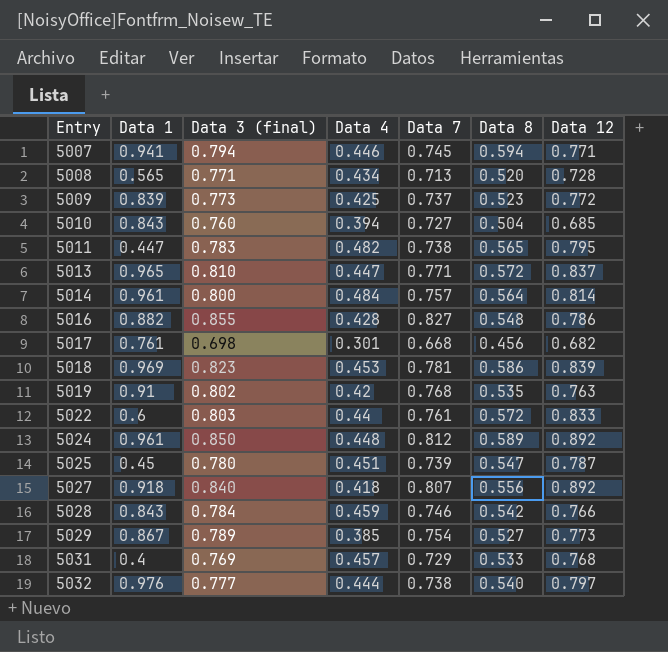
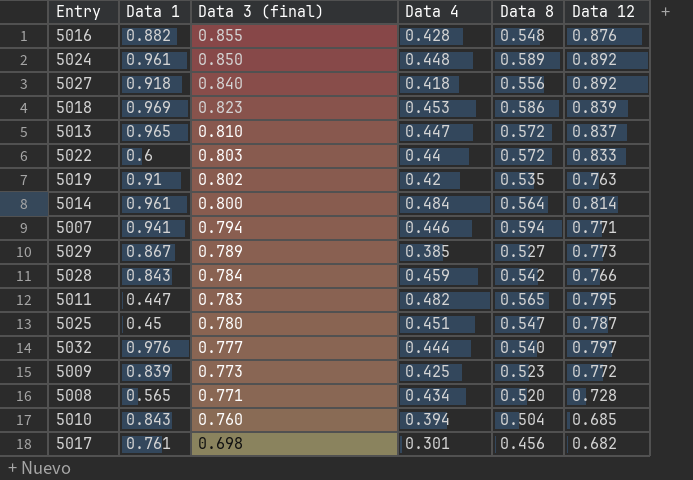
row order: Entry ascending -> Data 3 (final) descending
column Data 7 | position: 5 -> none
row 5031: 0.4 | 0.769 | 0.457 | 0.729 | 0.533 | 0.768 -> none
5016 | Data 12: 0.786 -> 0.876

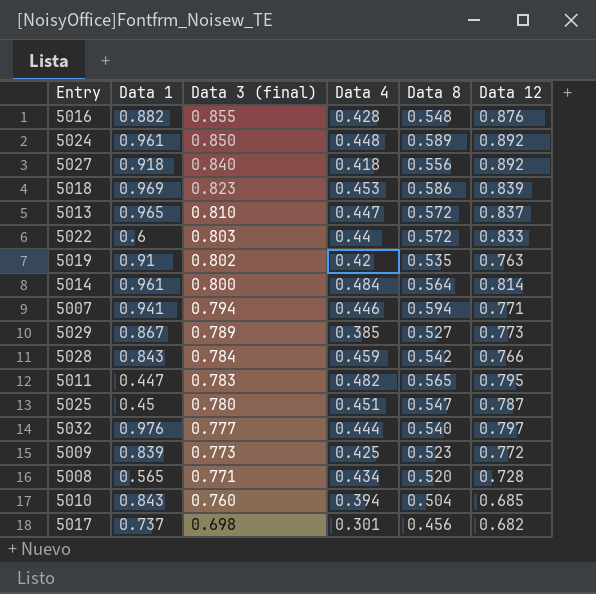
5017 | Data 1: 0.761 -> 0.737

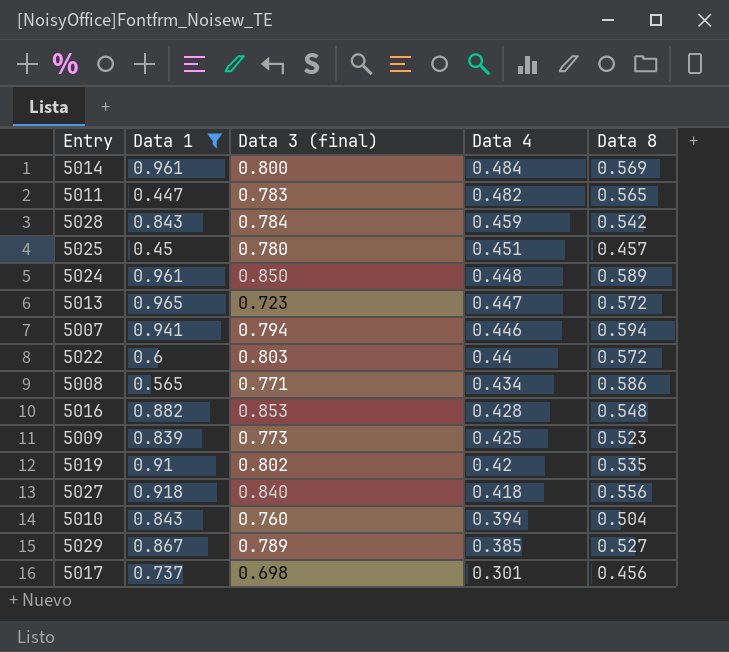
filter: none -> Data 1 <= 0.965
row order: Data 3 (final) descending -> Data 4 descending
column Data 12 | position: 6 -> none
5014 | Data 8: 0.564 -> 0.569
5025 | Data 8: 0.547 -> 0.457
5013 | Data 3 (final): 0.810 -> 0.723
5008 | Data 8: 0.520 -> 0.586
5016 | Data 3 (final): 0.855 -> 0.853

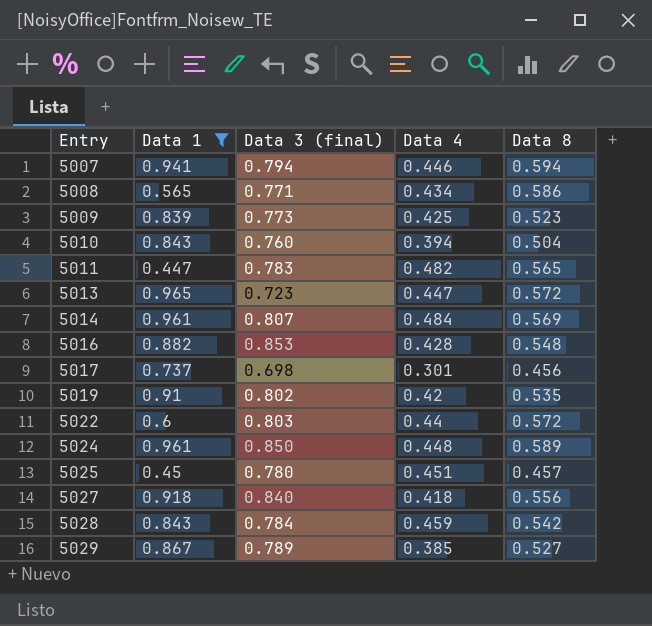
row order: Data 4 descending -> Entry ascending
5014 | Data 3 (final): 0.800 -> 0.807

